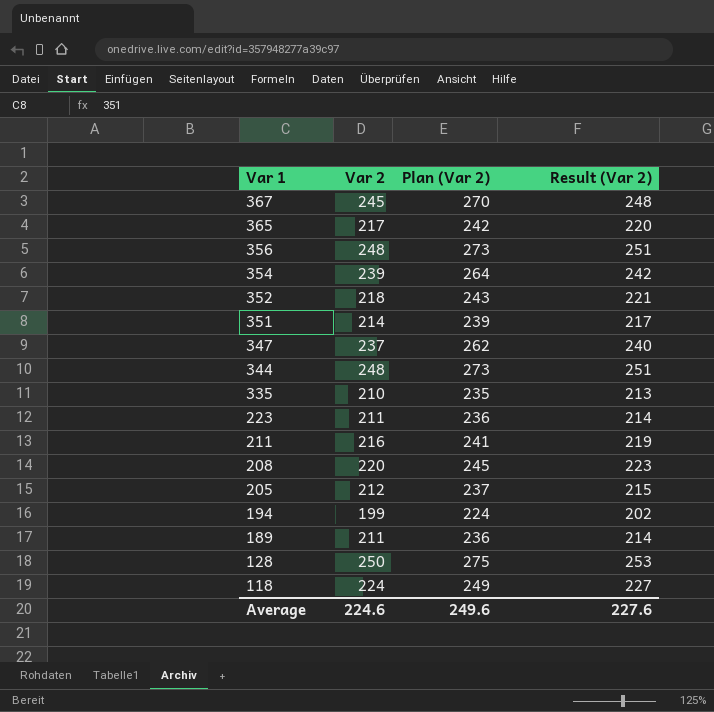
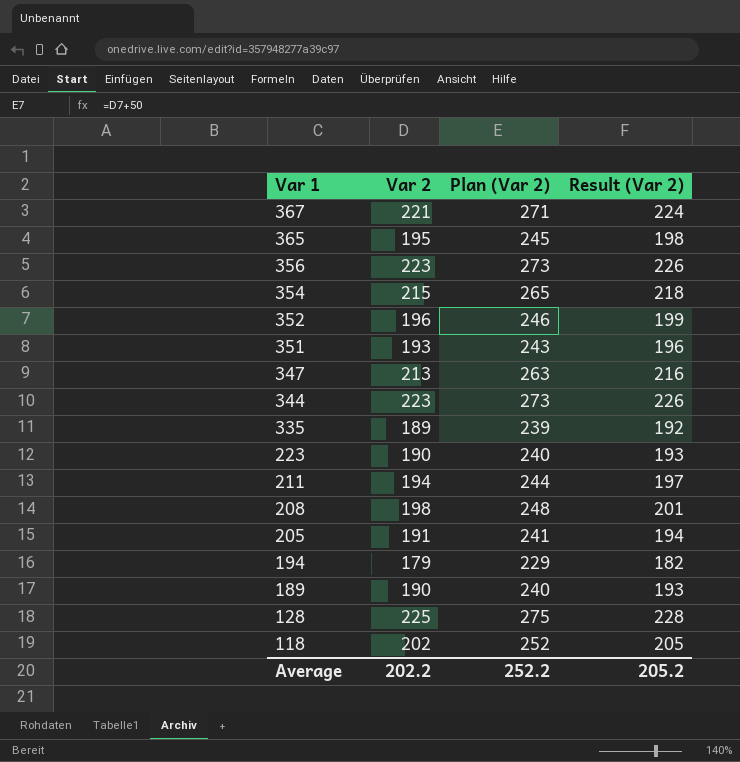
column Plan (Var 2) | formula: [Var 2] + 25 -> [Var 2] + 50
367 | Var 2: 245 -> 221
367 | Result (Var 2): 248 -> 224
365 | Var 2: 217 -> 195
365 | Result (Var 2): 220 -> 198
356 | Var 2: 248 -> 223
356 | Result (Var 2): 251 -> 226
354 | Var 2: 239 -> 215
354 | Result (Var 2): 242 -> 218
352 | Var 2: 218 -> 196
352 | Result (Var 2): 221 -> 199
351 | Var 2: 214 -> 193
351 | Result (Var 2): 217 -> 196
347 | Var 2: 237 -> 213
347 | Result (Var 2): 240 -> 216
344 | Var 2: 248 -> 223
344 | Result (Var 2): 251 -> 226
335 | Var 2: 210 -> 189
335 | Result (Var 2): 213 -> 192
223 | Var 2: 211 -> 190
223 | Result (Var 2): 214 -> 193
211 | Var 2: 216 -> 194
211 | Result (Var 2): 219 -> 197
208 | Var 2: 220 -> 198
208 | Result (Var 2): 223 -> 201
205 | Var 2: 212 -> 191
205 | Result (Var 2): 215 -> 194
194 | Var 2: 199 -> 179
194 | Result (Var 2): 202 -> 182
189 | Var 2: 211 -> 190
189 | Result (Var 2): 214 -> 193
128 | Var 2: 250 -> 225
128 | Result (Var 2): 253 -> 228
118 | Var 2: 224 -> 202
118 | Result (Var 2): 227 -> 205
Average | Var 2: 224.6 -> 202.2
Average | Plan (Var 2): 249.6 -> 252.2
Average | Result (Var 2): 227.6 -> 205.2

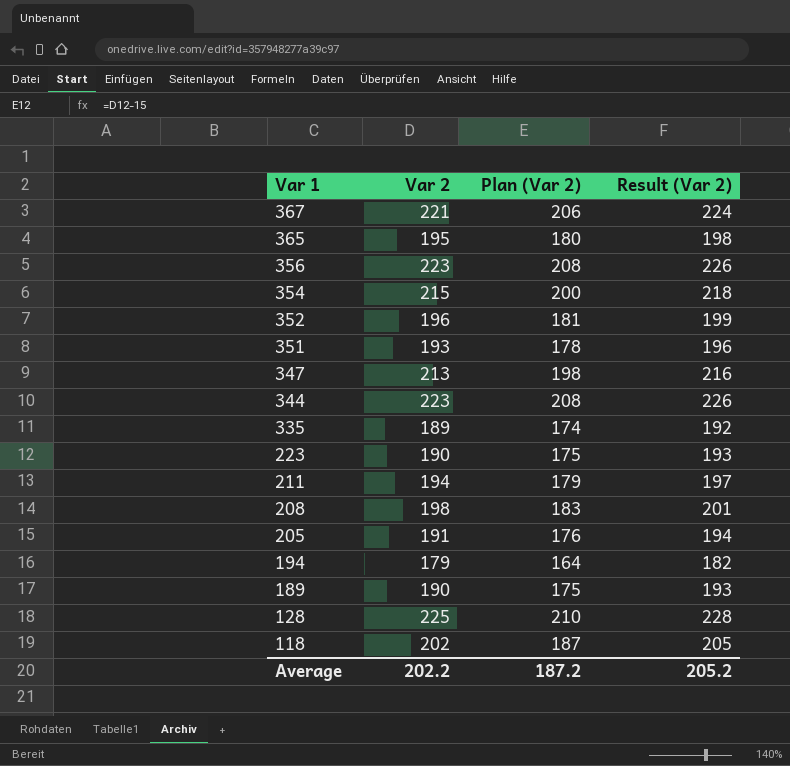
column Plan (Var 2) | formula: [Var 2] + 50 -> [Var 2] - 15
Average | Plan (Var 2): 252.2 -> 187.2

